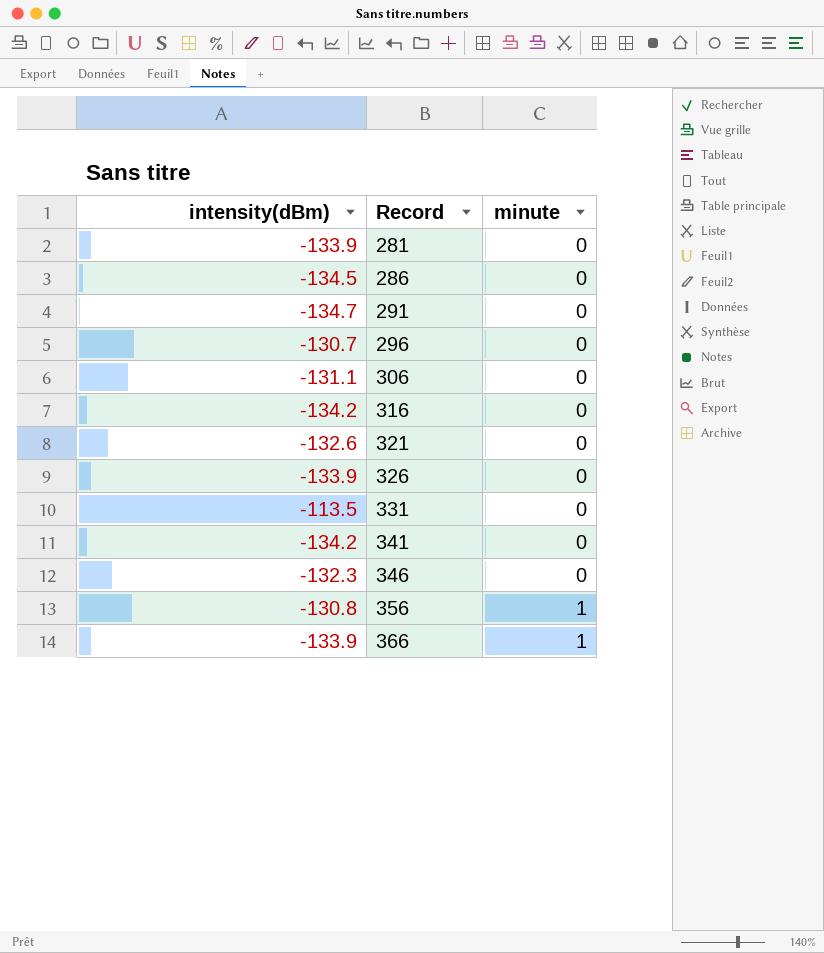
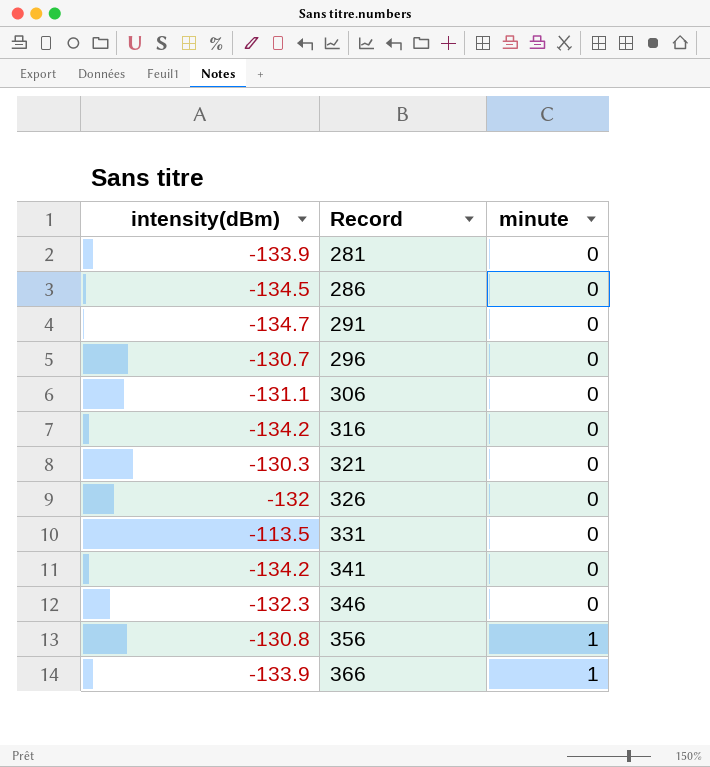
321 | intensity(dBm): -132.6 -> -130.3
326 | intensity(dBm): -133.9 -> -132

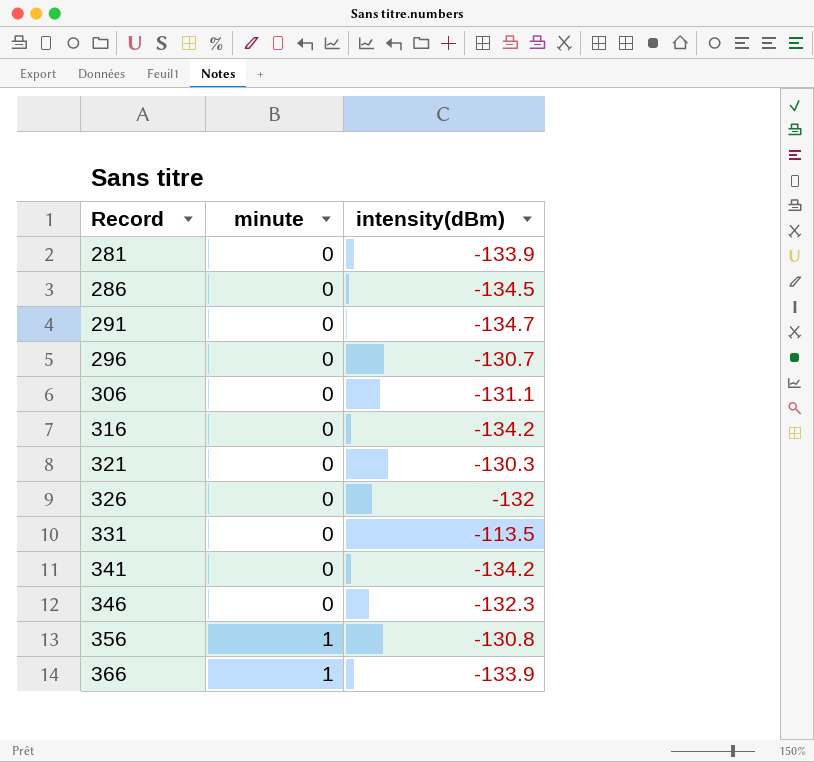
column intensity(dBm) | position: 1 -> 3

